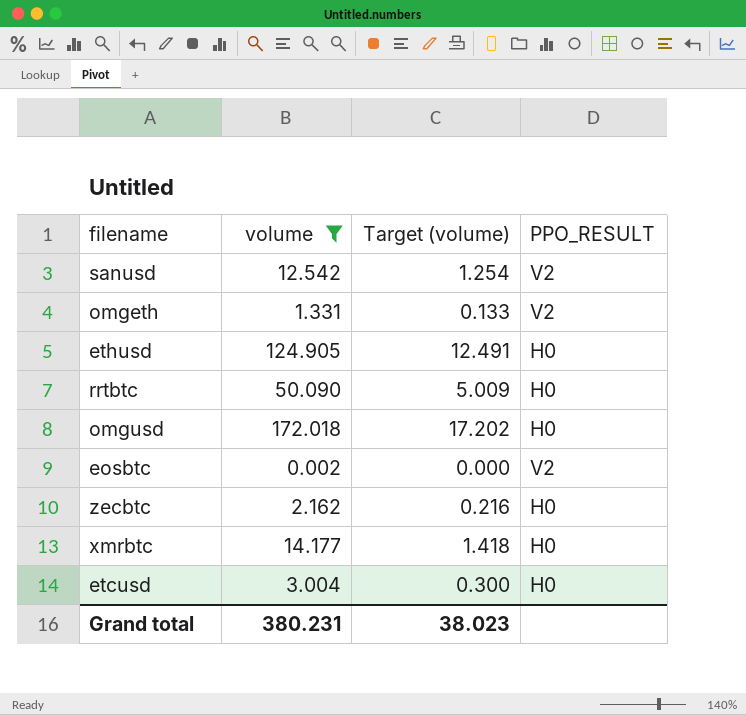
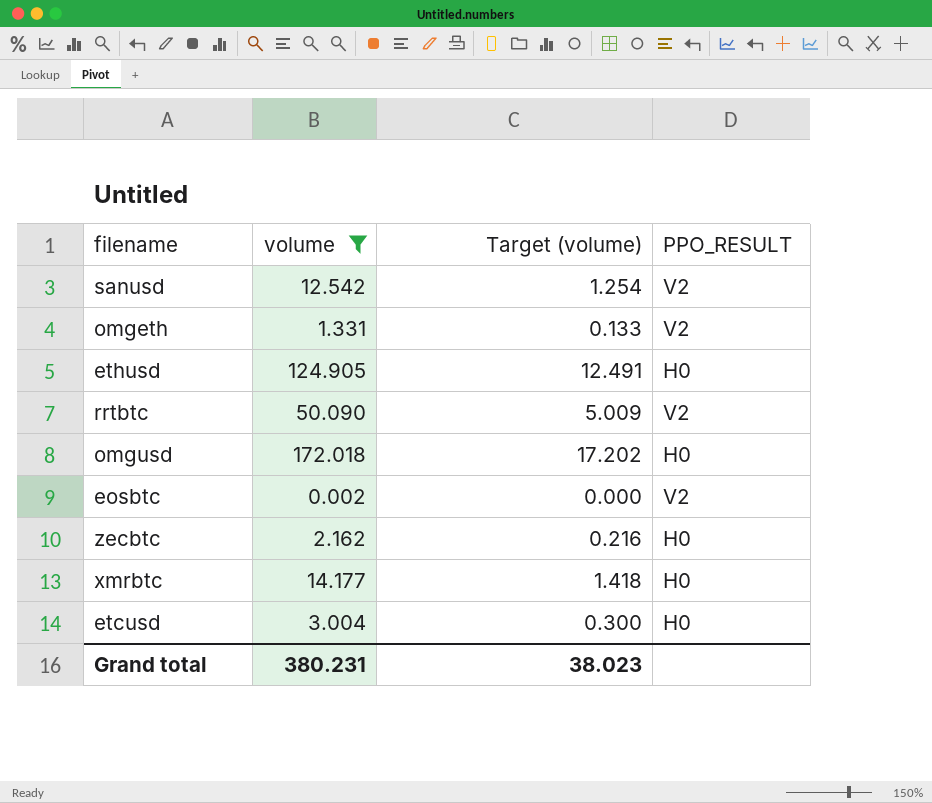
rrtbtc | PPO_RESULT: H0 -> V2

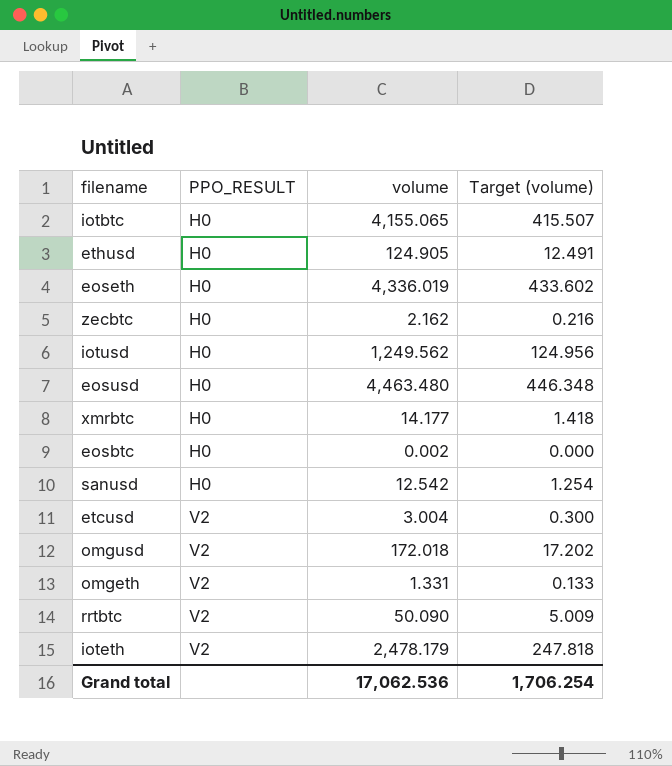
filter: volume <= 172.018 -> none
row order: none -> PPO_RESULT ascending
column PPO_RESULT | position: 4 -> 2
eosbtc | PPO_RESULT: V2 -> H0
sanusd | PPO_RESULT: V2 -> H0
etcusd | PPO_RESULT: H0 -> V2
omgusd | PPO_RESULT: H0 -> V2
Grand total | volume: 380.231 -> 17,062.536
Grand total | Target (volume): 38.023 -> 1,706.254

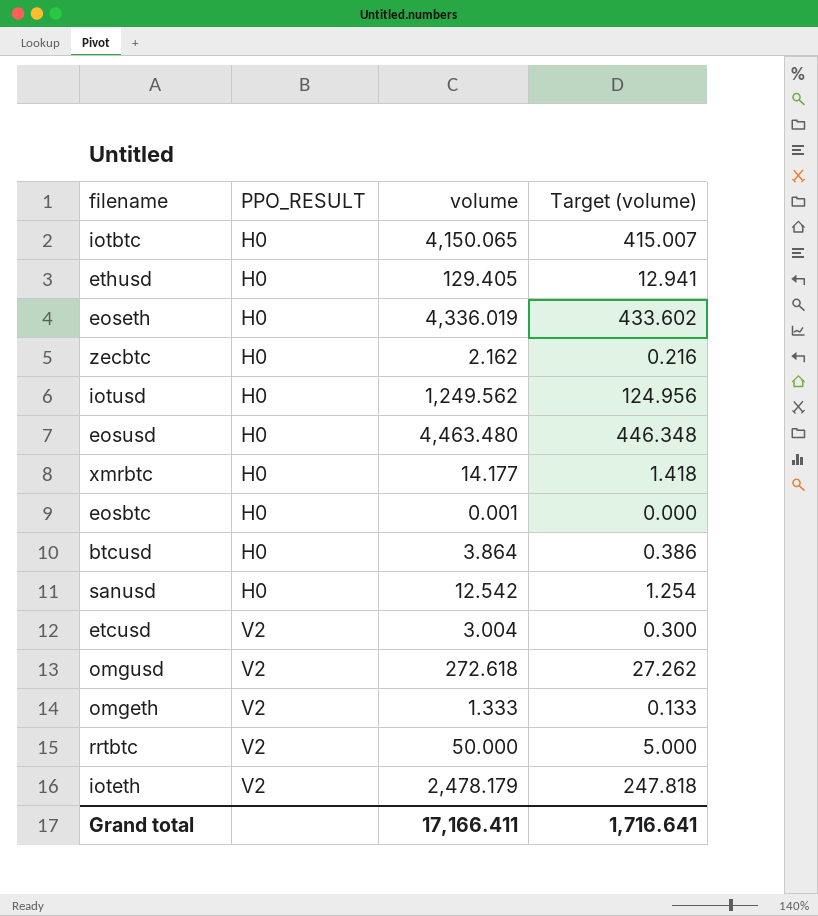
iotbtc | volume: 4,155.065 -> 4,150.065
iotbtc | Target (volume): 415.507 -> 415.007
ethusd | volume: 124.905 -> 129.405
ethusd | Target (volume): 12.491 -> 12.941
eosbtc | volume: 0.002 -> 0.001
row btcusd: none -> H0 | 3.864 | 0.386
omgusd | volume: 172.018 -> 272.618
omgusd | Target (volume): 17.202 -> 27.262
omgeth | volume: 1.331 -> 1.333
rrtbtc | volume: 50.090 -> 50.000
rrtbtc | Target (volume): 5.009 -> 5.000
Grand total | volume: 17,062.536 -> 17,166.411
Grand total | Target (volume): 1,706.254 -> 1,716.641

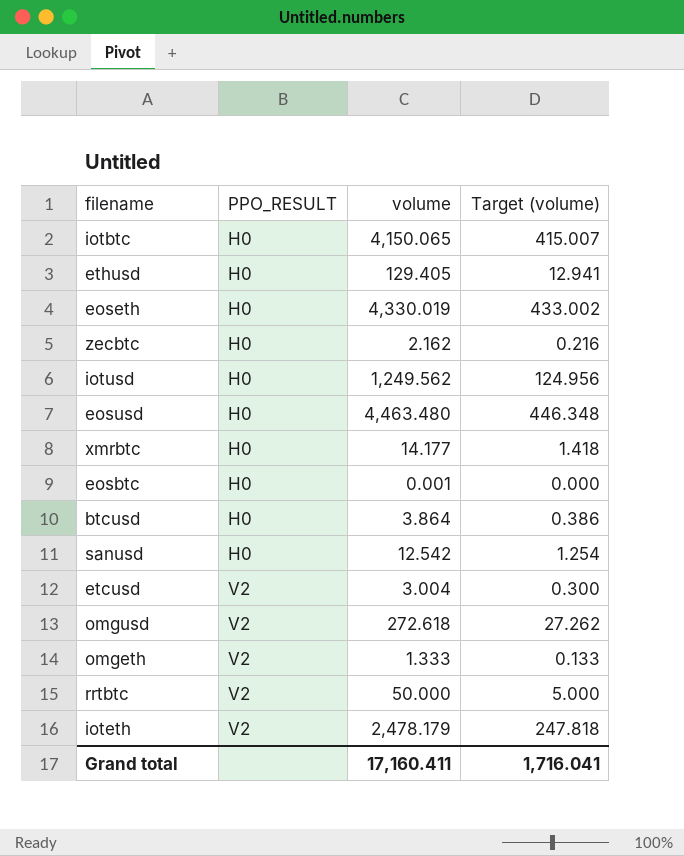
eoseth | volume: 4,336.019 -> 4,330.019
eoseth | Target (volume): 433.602 -> 433.002
Grand total | volume: 17,166.411 -> 17,160.411
Grand total | Target (volume): 1,716.641 -> 1,716.041

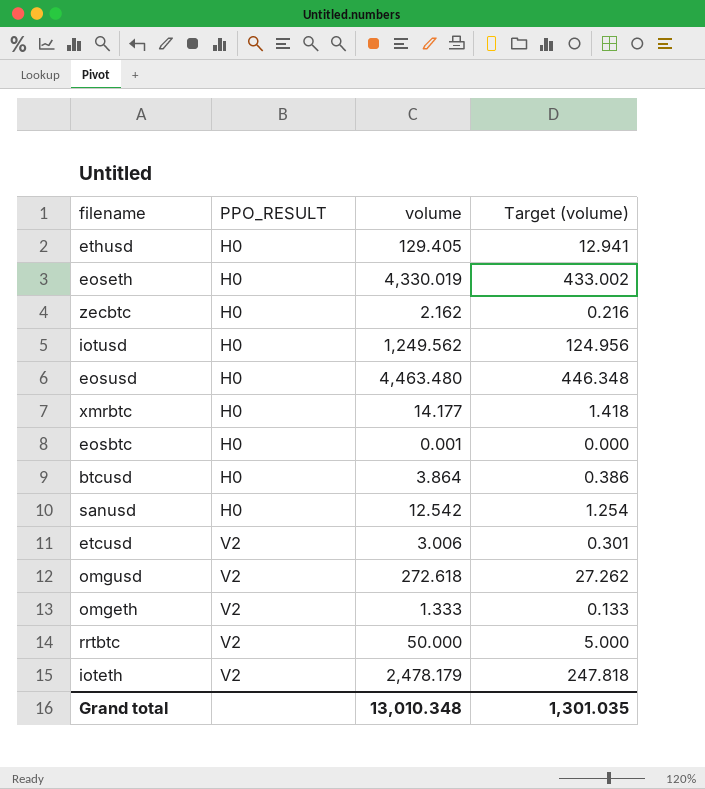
row iotbtc: H0 | 4,150.065 | 415.007 -> none
etcusd | volume: 3.004 -> 3.006
etcusd | Target (volume): 0.300 -> 0.301
Grand total | volume: 17,160.411 -> 13,010.348
Grand total | Target (volume): 1,716.041 -> 1,301.035

